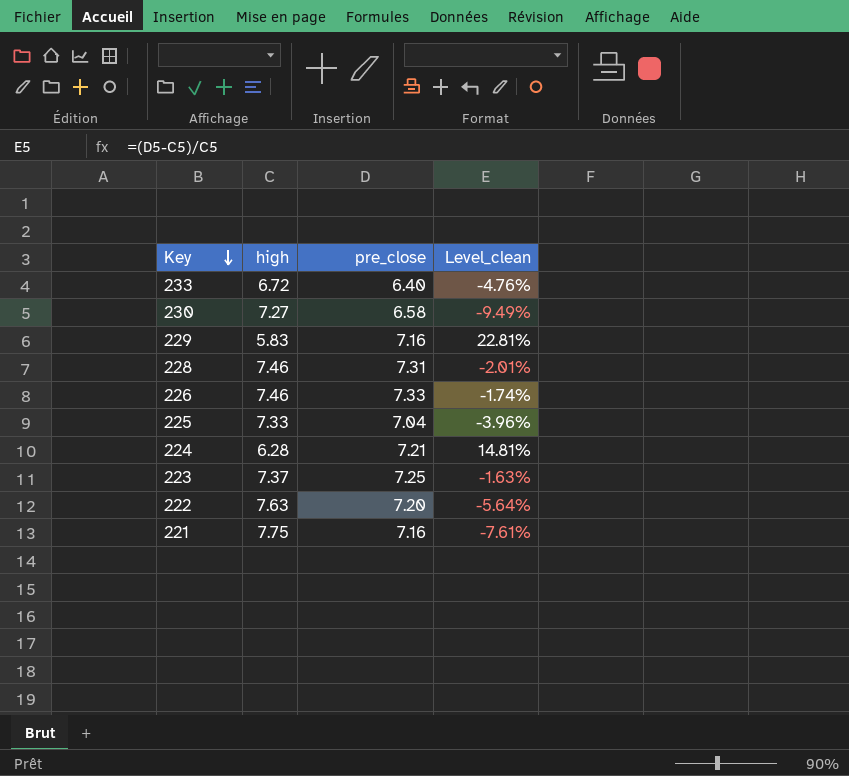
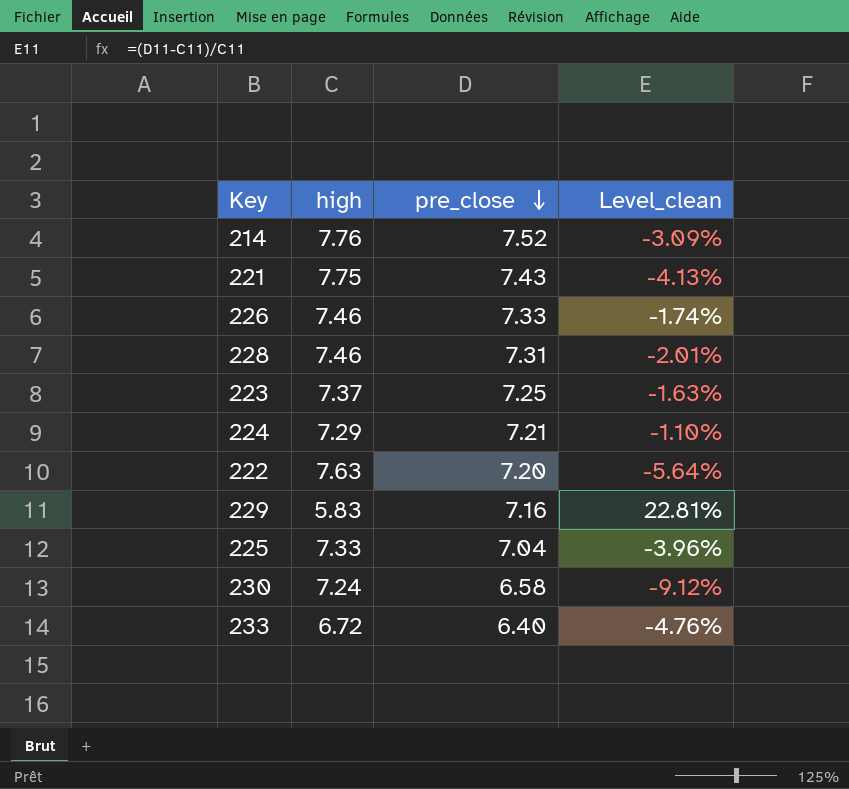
row order: Key descending -> pre_close descending
row 214: none -> 7.76 | 7.52 | -3.09%
221 | pre_close: 7.16 -> 7.43
221 | Level_clean: -7.61% -> -4.13%
224 | high: 6.28 -> 7.29
224 | Level_clean: 14.81% -> -1.10%
230 | high: 7.27 -> 7.24
230 | Level_clean: -9.49% -> -9.12%

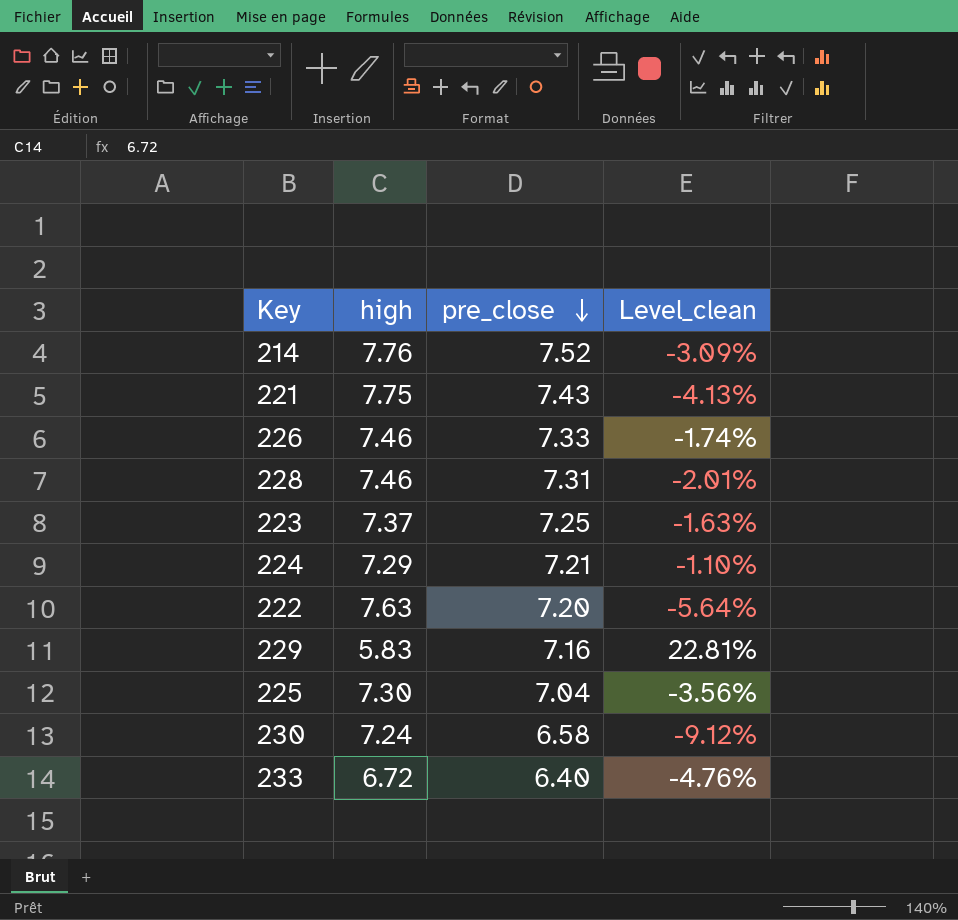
225 | high: 7.33 -> 7.30
225 | Level_clean: -3.96% -> -3.56%

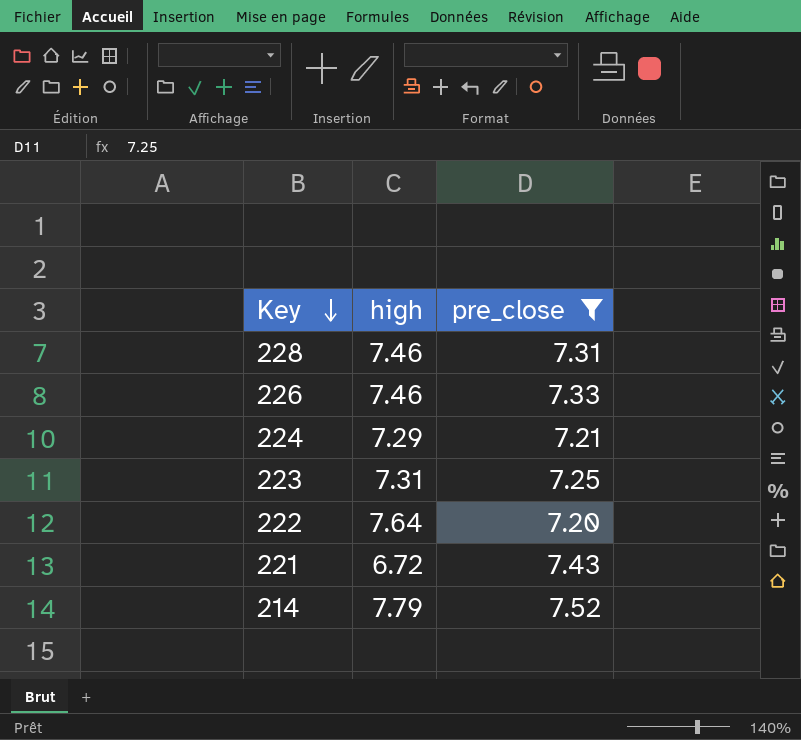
filter: none -> pre_close >= 7.20
row order: pre_close descending -> Key descending
column Level_clean | formula: ([pre_close] - [high]) / [high] -> none
223 | high: 7.37 -> 7.31
222 | high: 7.63 -> 7.64
221 | high: 7.75 -> 6.72
214 | high: 7.76 -> 7.79

